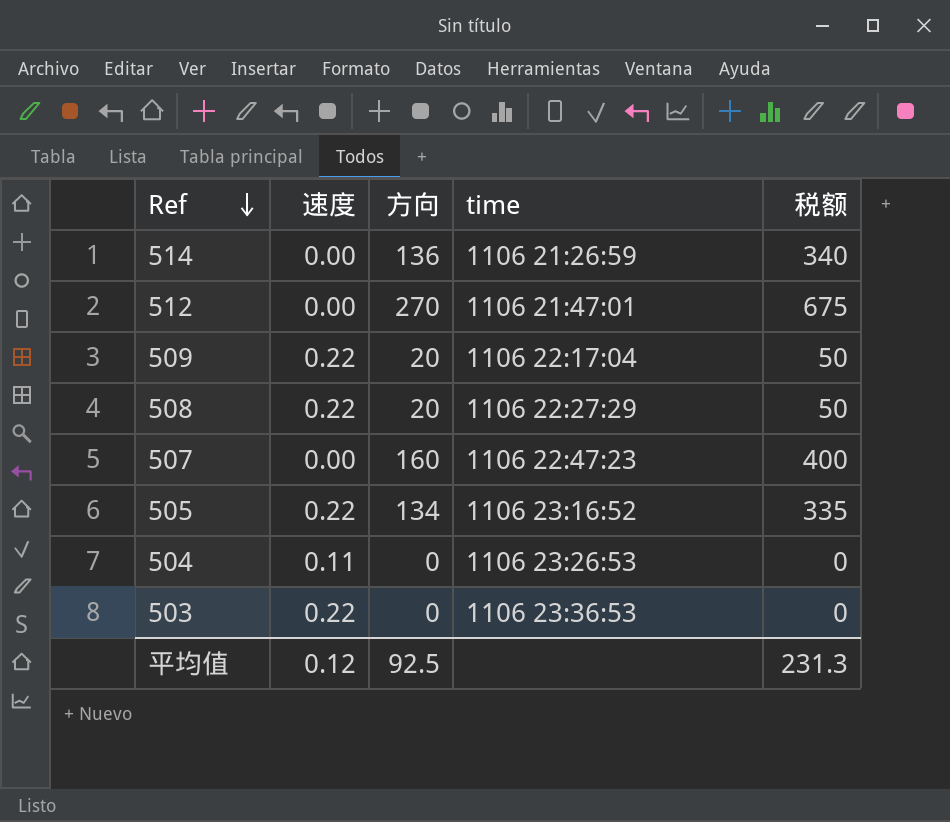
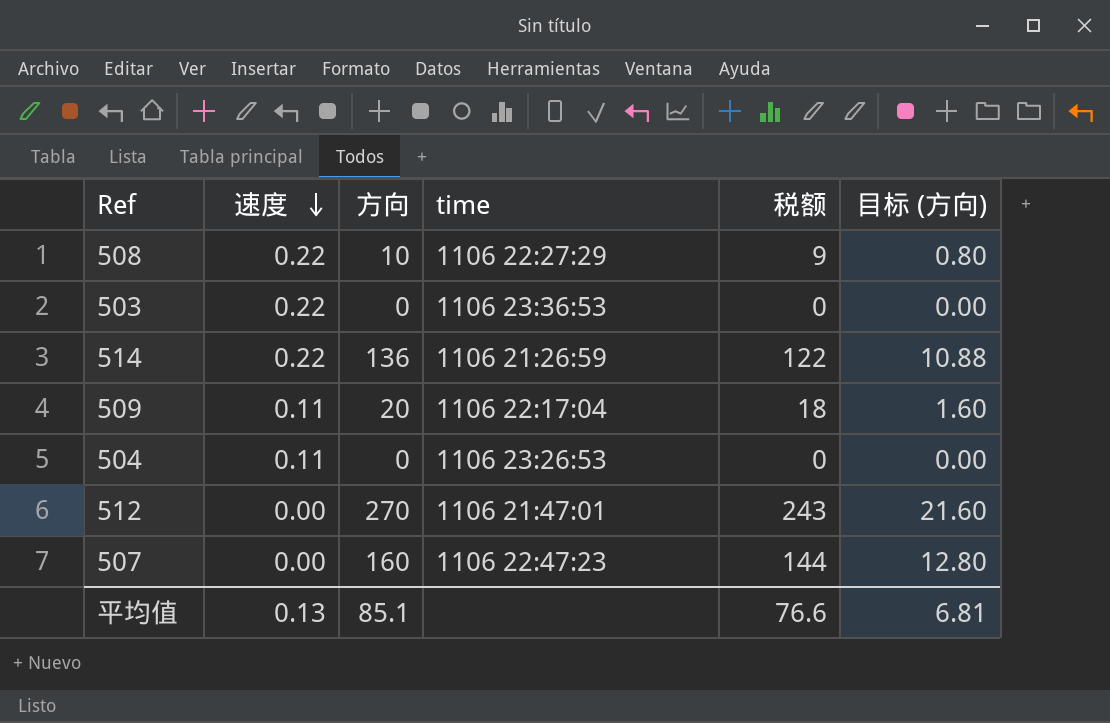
row order: Ref descending -> 速度 descending
column 税额 | formula: [方向] * 2.5 -> [方向] * 0.9
column 目标 (方向) | formula: none -> [方向] * 0.08
row 505: 0.22 | 134 | 1106 23:16:52 | 335 -> none
508 | 方向: 20 -> 10
514 | 速度: 0.00 -> 0.22
509 | 速度: 0.22 -> 0.11
平均值 | 速度: 0.12 -> 0.13
平均值 | 方向: 92.5 -> 85.1
平均值 | 税额: 231.3 -> 76.6

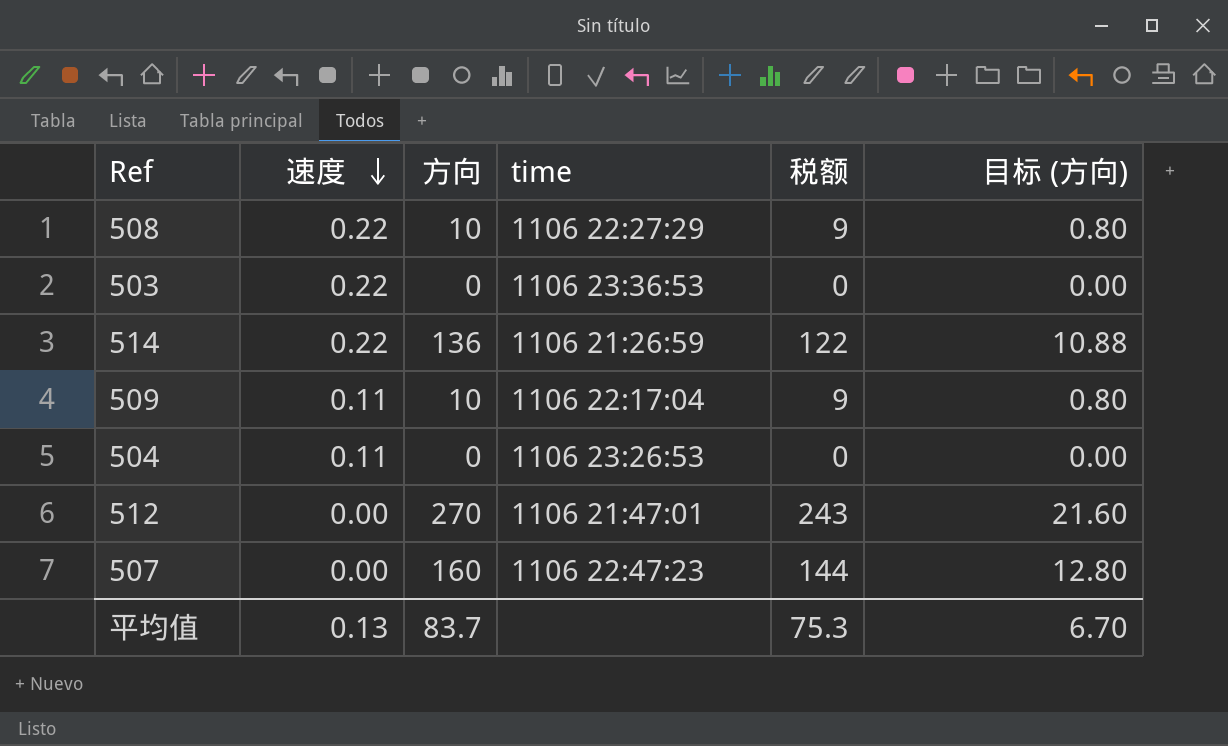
509 | 方向: 20 -> 10
509 | 税额: 18 -> 9
509 | 目标 (方向): 1.60 -> 0.80
平均值 | 方向: 85.1 -> 83.7
平均值 | 税额: 76.6 -> 75.3
平均值 | 目标 (方向): 6.81 -> 6.70

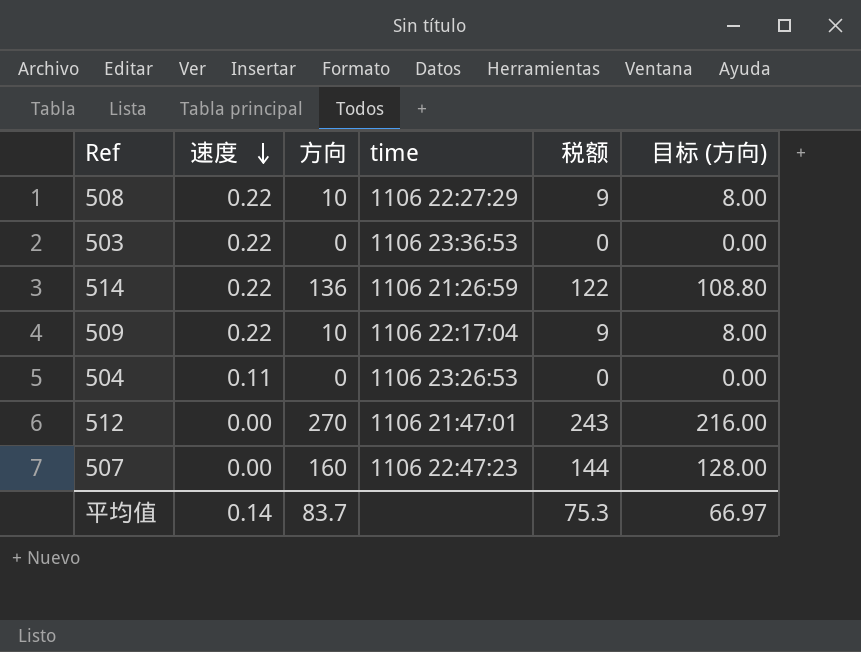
column 目标 (方向) | formula: [方向] * 0.08 -> [方向] * 0.8
509 | 速度: 0.11 -> 0.22
平均值 | 速度: 0.13 -> 0.14
平均值 | 目标 (方向): 6.70 -> 66.97

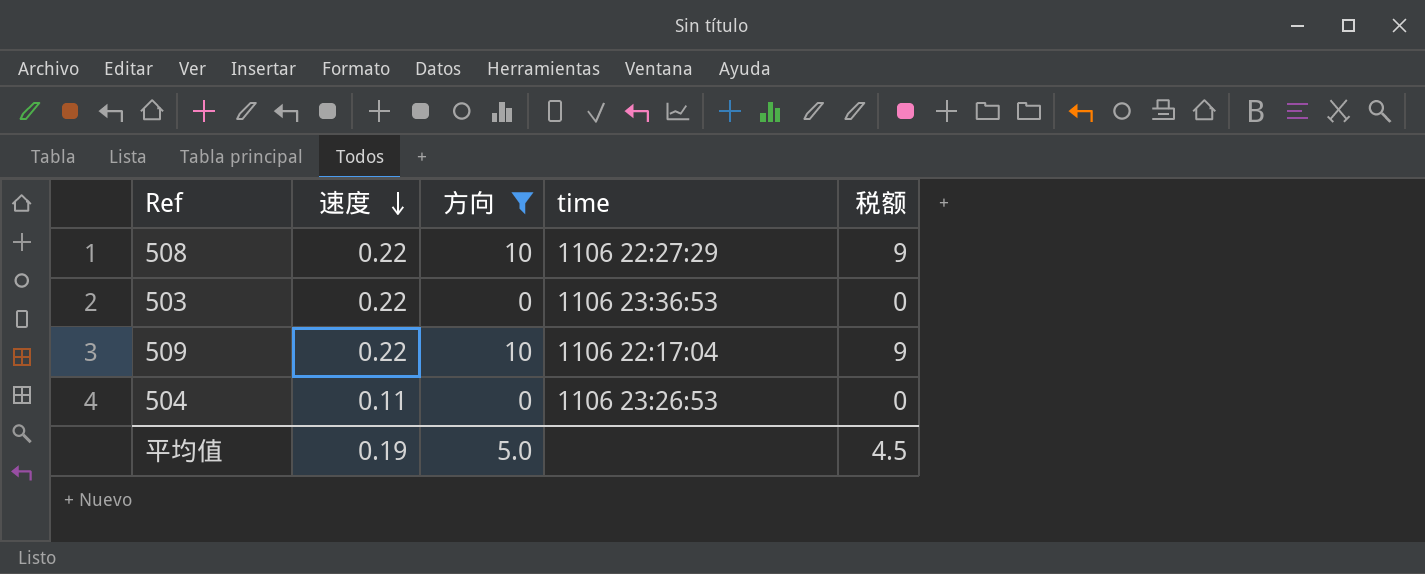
filter: none -> 方向 <= 10
column 目标 (方向) | formula: [方向] * 0.8 -> none
平均值 | 速度: 0.14 -> 0.19
平均值 | 方向: 83.7 -> 5.0
平均值 | 税额: 75.3 -> 4.5

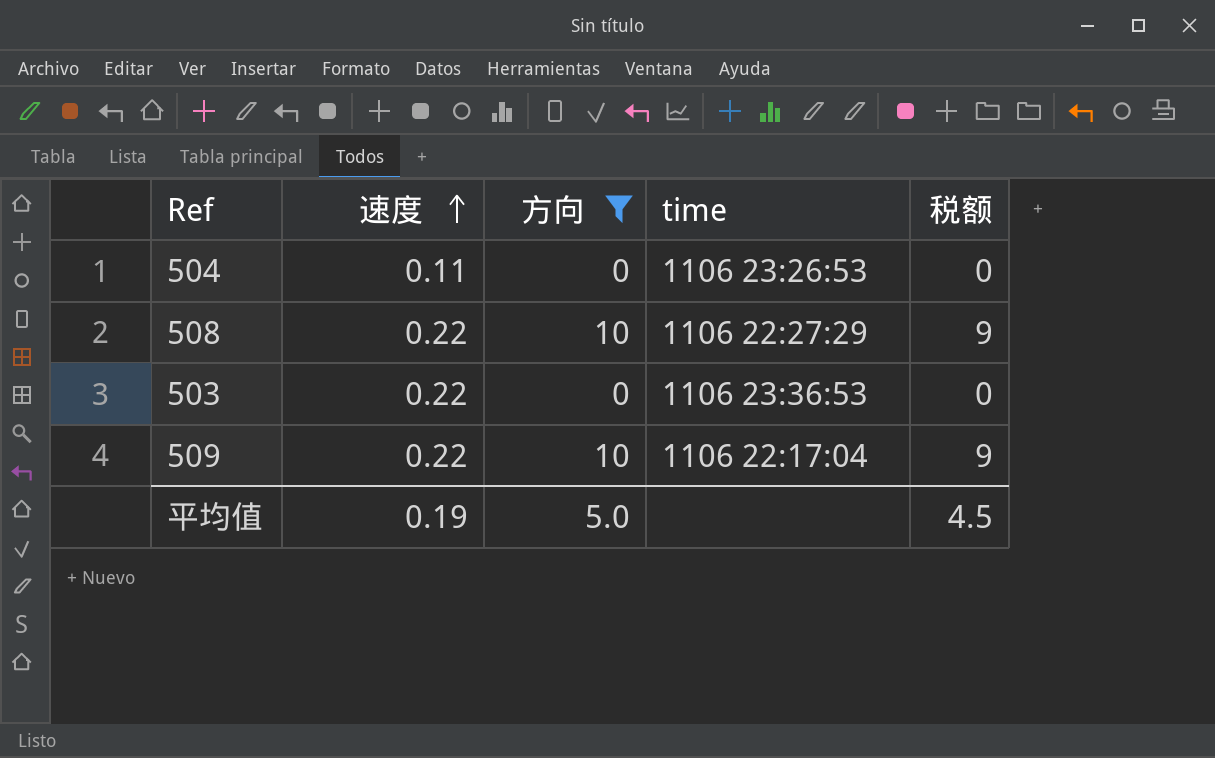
row order: 速度 descending -> 速度 ascending

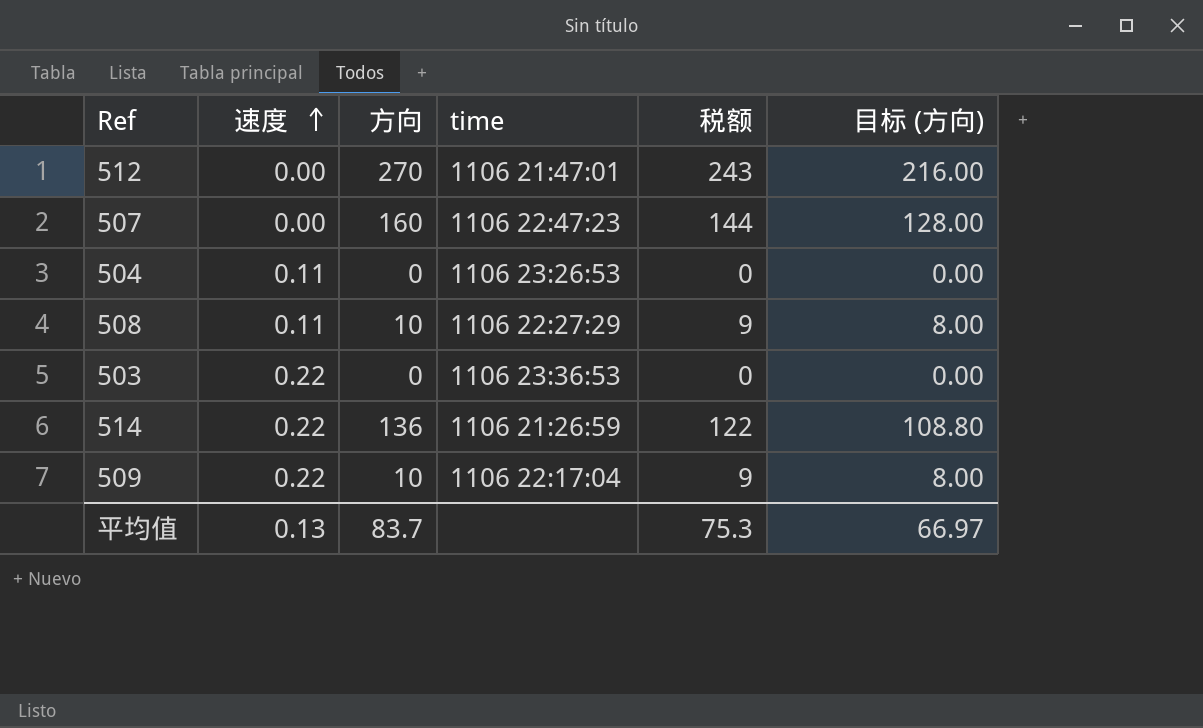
filter: 方向 <= 10 -> none
column 目标 (方向) | formula: none -> [方向] * 0.8
508 | 速度: 0.22 -> 0.11
平均值 | 速度: 0.19 -> 0.13
平均值 | 方向: 5.0 -> 83.7
平均值 | 税额: 4.5 -> 75.3

